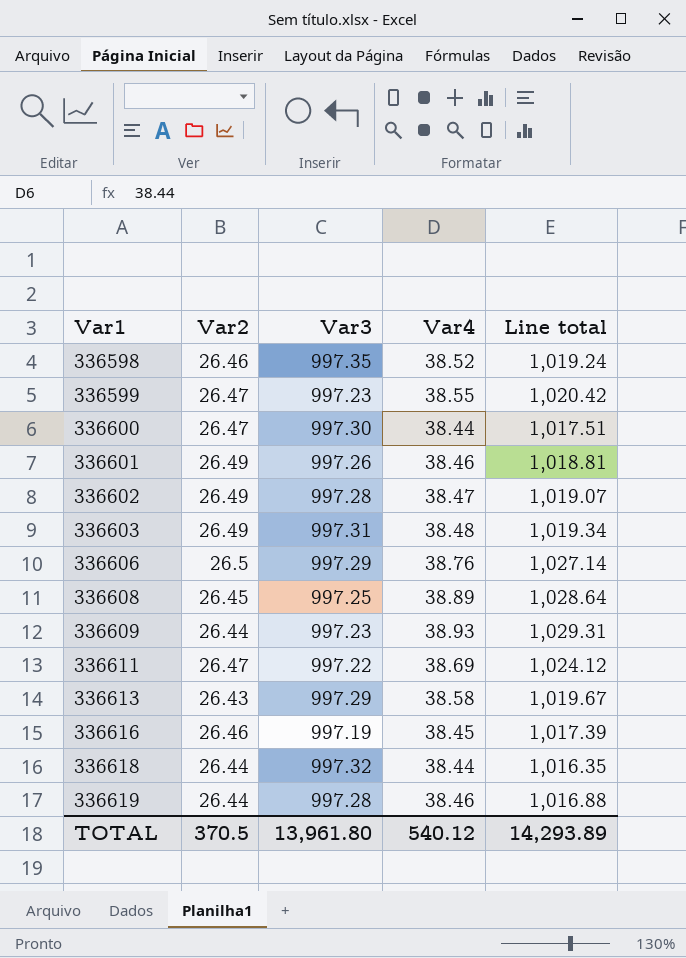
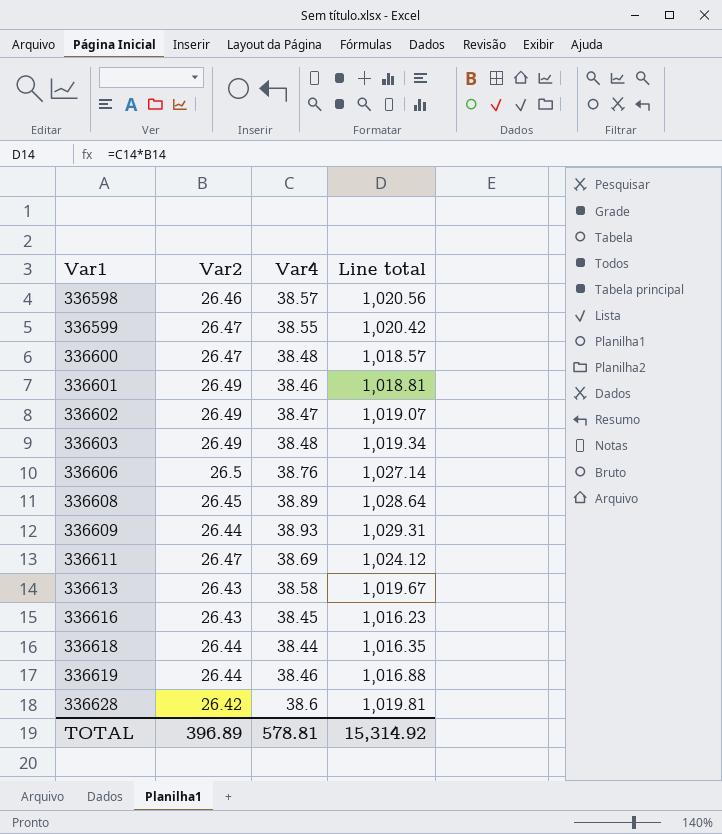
column Var3 | position: 3 -> none
336598 | Var4: 38.52 -> 38.57
336598 | Line total: 1,019.24 -> 1,020.56
336600 | Var4: 38.44 -> 38.48
336600 | Line total: 1,017.51 -> 1,018.57
336616 | Var2: 26.46 -> 26.43
336616 | Line total: 1,017.39 -> 1,016.23
row 336628: none -> 26.42 | 38.6 | 1,019.81
TOTAL | Var2: 370.5 -> 396.89
TOTAL | Var4: 540.12 -> 578.81
TOTAL | Line total: 14,293.89 -> 15,314.92

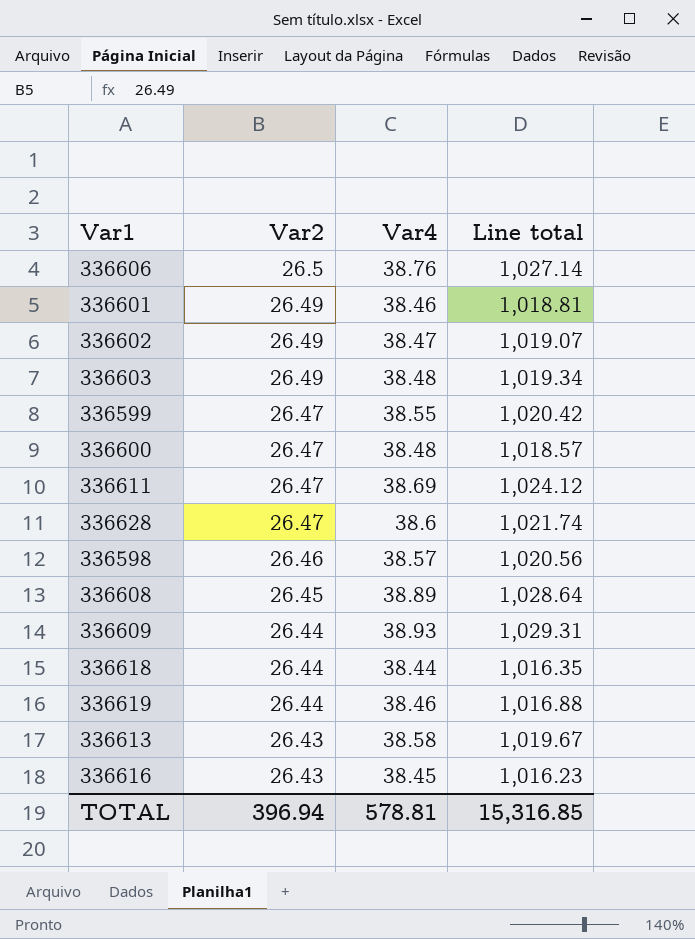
row order: Var1 ascending -> Var2 descending
336628 | Var2: 26.42 -> 26.47
336628 | Line total: 1,019.81 -> 1,021.74
TOTAL | Var2: 396.89 -> 396.94
TOTAL | Line total: 15,314.92 -> 15,316.85

